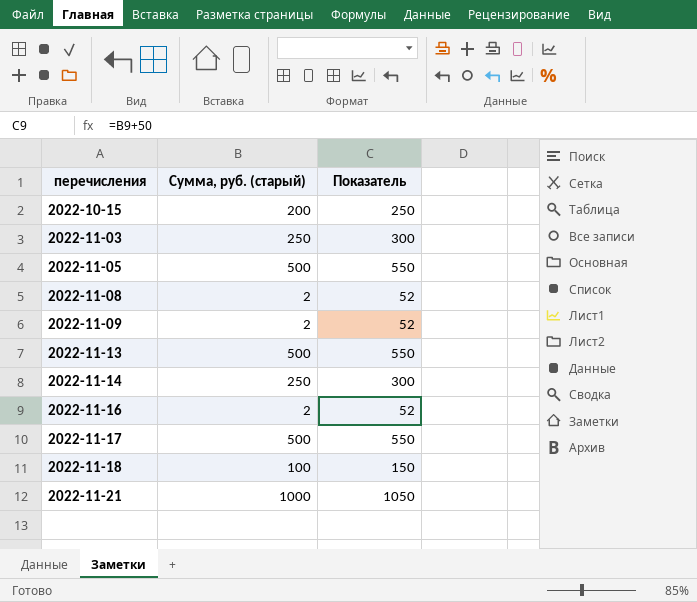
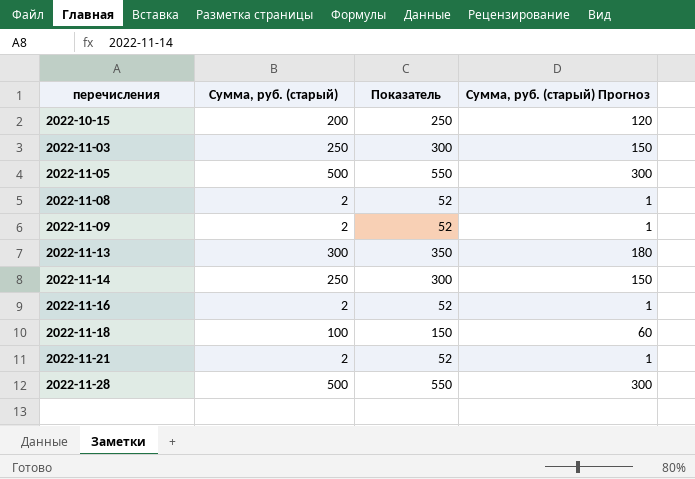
column Сумма, руб. (старый) Прогноз | formula: none -> [Сумма, руб. (старый)] * 0,6
row 2022-11-17: 500 | 550 -> none
2022-11-13 | Сумма, руб. (старый): 500 -> 300
2022-11-13 | Показатель: 550 -> 350
2022-11-21 | Сумма, руб. (старый): 1000 -> 2
2022-11-21 | Показатель: 1050 -> 52
row 2022-11-28: none -> 500 | 550 | 300

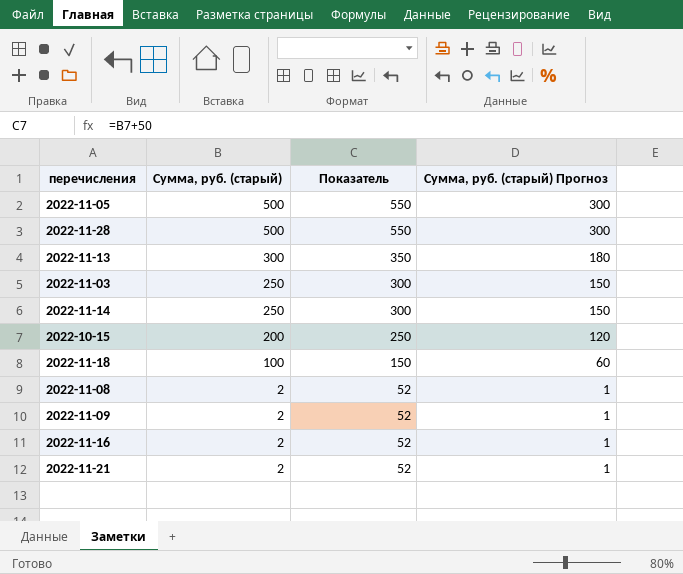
row order: перечисления ascending -> Сумма, руб. (старый) descending

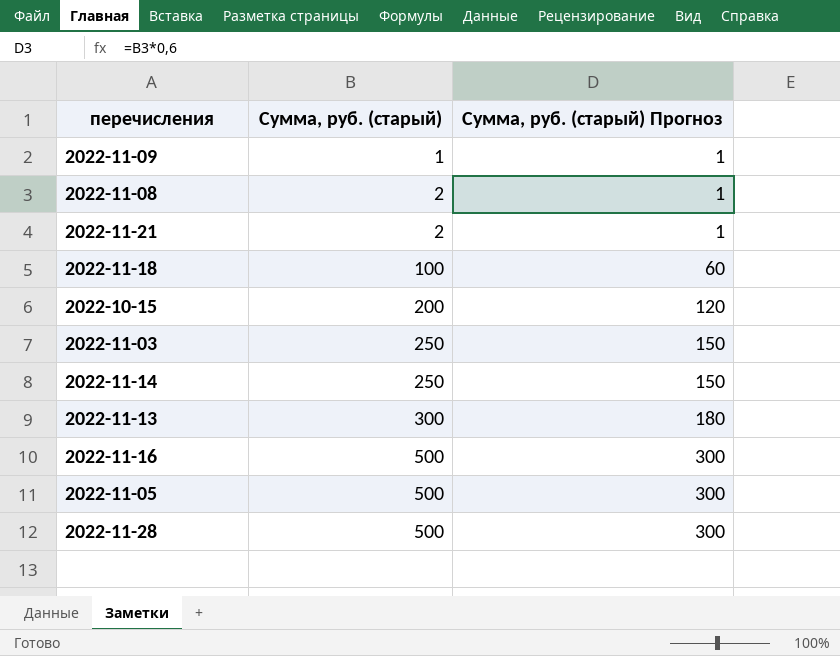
row order: Сумма, руб. (старый) descending -> Сумма, руб. (старый) ascending
column Показатель | formula: [Сумма, руб. (старый)] + 50 -> none
2022-11-09 | Сумма, руб. (старый): 2 -> 1
2022-11-16 | Сумма, руб. (старый): 2 -> 500
2022-11-16 | Сумма, руб. (старый) Прогноз: 1 -> 300

